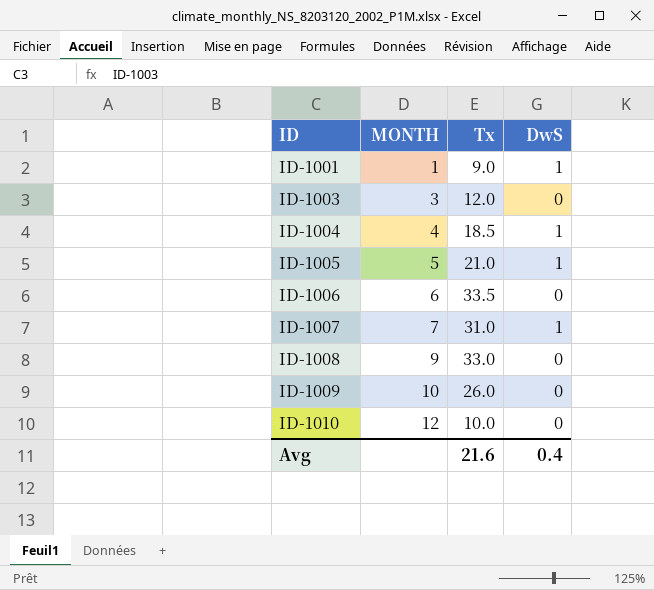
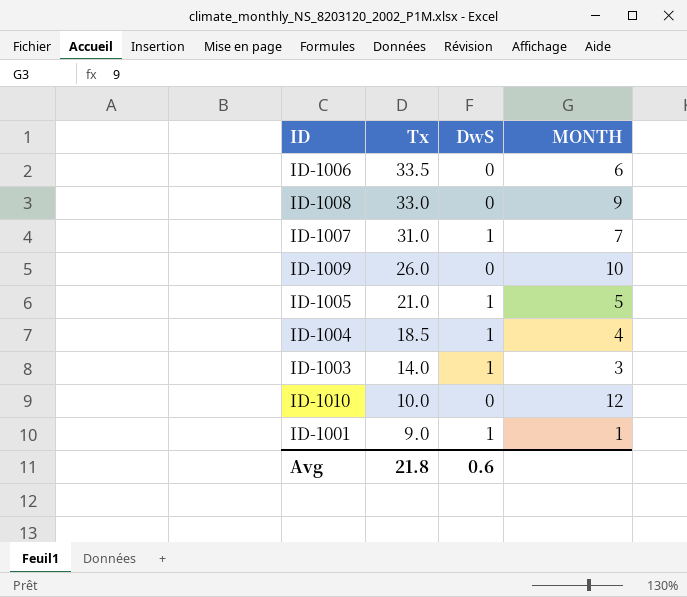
row order: ID ascending -> Tx descending
column MONTH | position: 2 -> 4
ID-1003 | Tx: 12.0 -> 14.0
ID-1003 | DwS: 0 -> 1
Avg | Tx: 21.6 -> 21.8
Avg | DwS: 0.4 -> 0.6

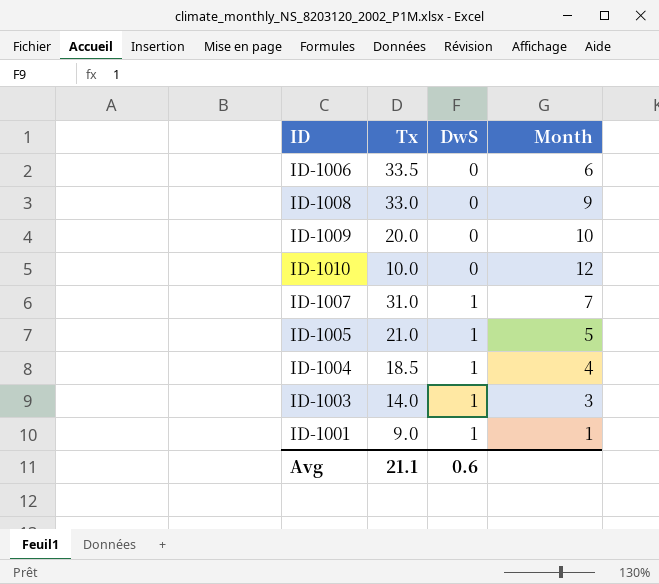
row order: Tx descending -> DwS ascending
column name: MONTH -> Month
ID-1009 | Tx: 26.0 -> 20.0
Avg | Tx: 21.8 -> 21.1

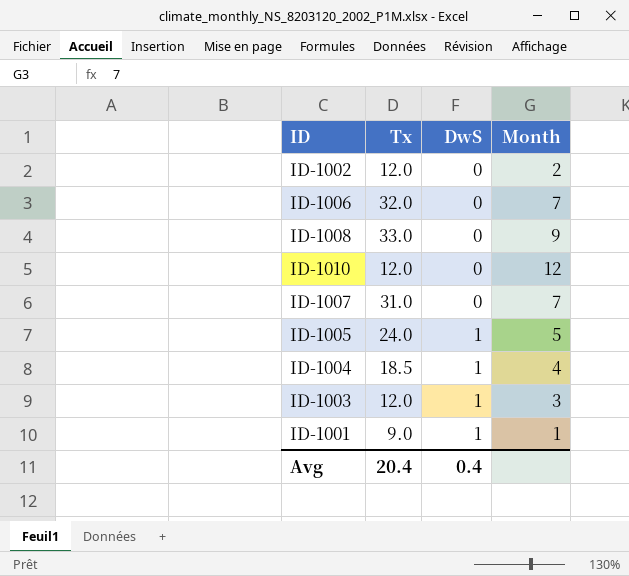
row ID-1009: 20.0 | 0 | 10 -> none
row ID-1002: none -> 12.0 | 0 | 2
ID-1006 | Tx: 33.5 -> 32.0
ID-1006 | Month: 6 -> 7
ID-1010 | Tx: 10.0 -> 12.0
ID-1007 | DwS: 1 -> 0
ID-1005 | Tx: 21.0 -> 24.0
ID-1003 | Tx: 14.0 -> 12.0
Avg | Tx: 21.1 -> 20.4
Avg | DwS: 0.6 -> 0.4

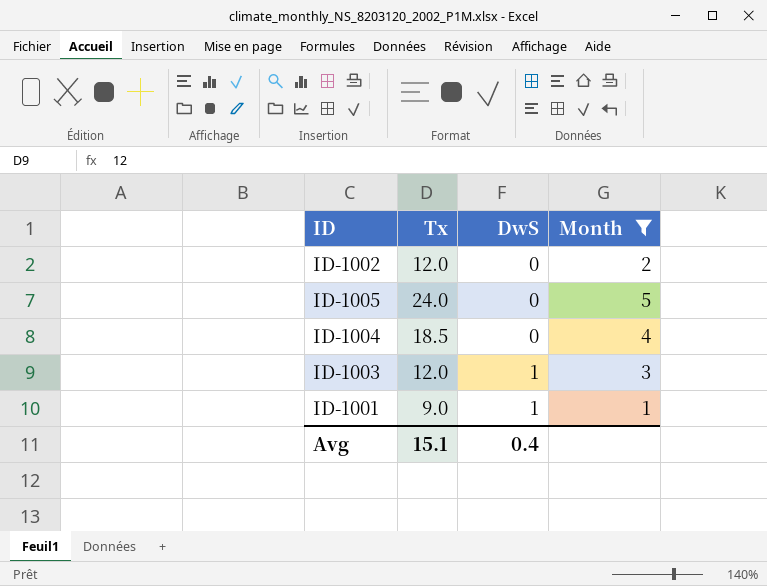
filter: none -> Month <= 5
ID-1005 | DwS: 1 -> 0
ID-1004 | DwS: 1 -> 0
Avg | Tx: 20.4 -> 15.1

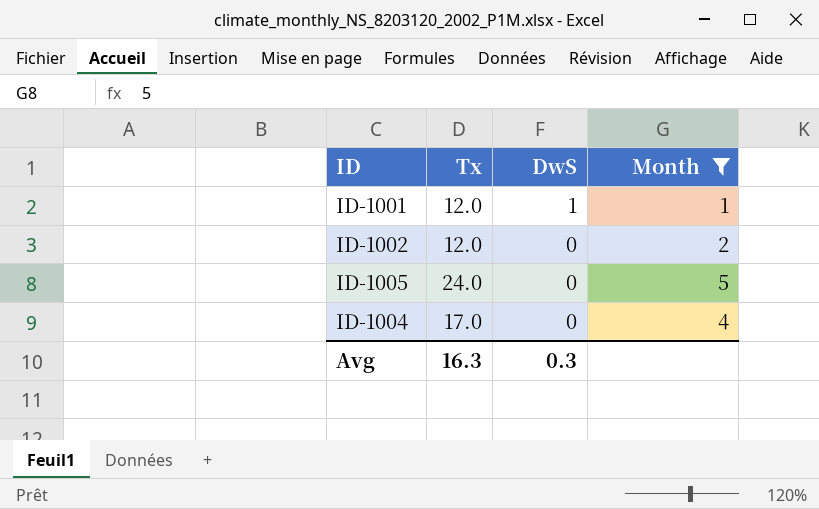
row order: DwS ascending -> DwS descending
row ID-1003: 12.0 | 1 | 3 -> none
ID-1001 | Tx: 9.0 -> 12.0
ID-1004 | Tx: 18.5 -> 17.0
Avg | Tx: 15.1 -> 16.3
Avg | DwS: 0.4 -> 0.3

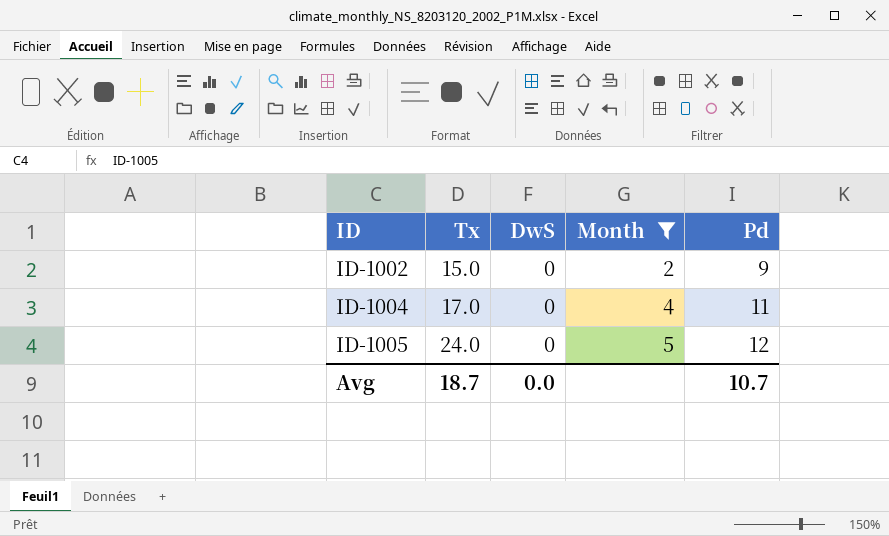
row order: DwS descending -> ID ascending
column Pd | position: none -> 5
row ID-1001: 12.0 | 1 | 1 -> none
ID-1002 | Tx: 12.0 -> 15.0
Avg | Tx: 16.3 -> 18.7
Avg | DwS: 0.3 -> 0.0

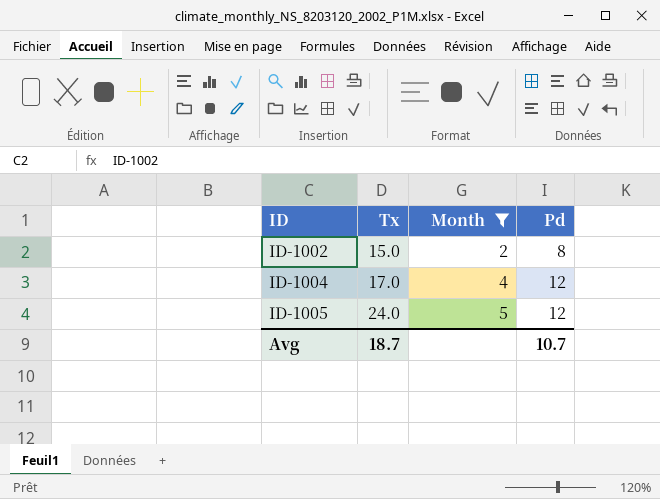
column DwS | position: 3 -> none
ID-1002 | Pd: 9 -> 8
ID-1004 | Pd: 11 -> 12

